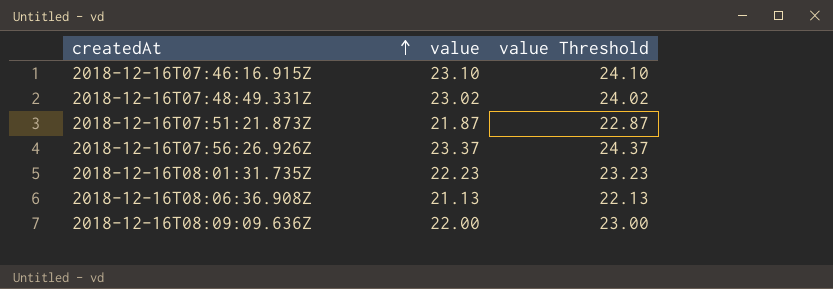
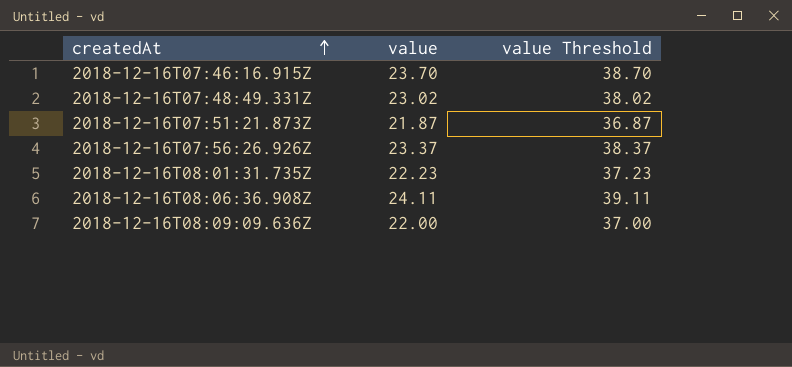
column value Threshold | formula: [value] + 1 -> [value] + 15
2018-12-16T07:46:16.915Z | value: 23.10 -> 23.70
2018-12-16T08:06:36.908Z | value: 21.13 -> 24.11

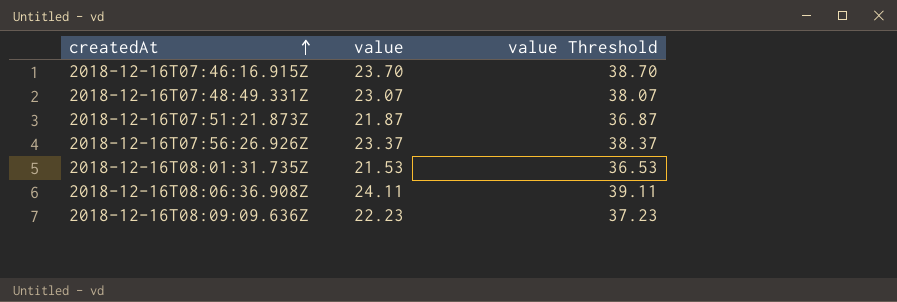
2018-12-16T07:48:49.331Z | value: 23.02 -> 23.07
2018-12-16T07:48:49.331Z | value Threshold: 38.02 -> 38.07
2018-12-16T08:01:31.735Z | value: 22.23 -> 21.53
2018-12-16T08:01:31.735Z | value Threshold: 37.23 -> 36.53
2018-12-16T08:09:09.636Z | value: 22.00 -> 22.23
2018-12-16T08:09:09.636Z | value Threshold: 37.00 -> 37.23

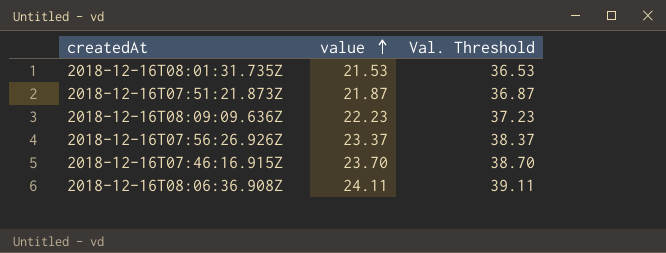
row order: createdAt ascending -> value ascending
column name: value Threshold -> Val. Threshold
row 2018-12-16T07:48:49.331Z: 23.07 | 38.07 -> none

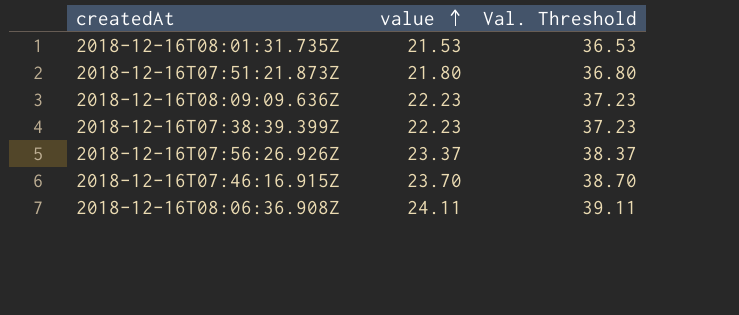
2018-12-16T07:51:21.873Z | value: 21.87 -> 21.80
2018-12-16T07:51:21.873Z | Val. Threshold: 36.87 -> 36.80
row 2018-12-16T07:38:39.399Z: none -> 22.23 | 37.23

